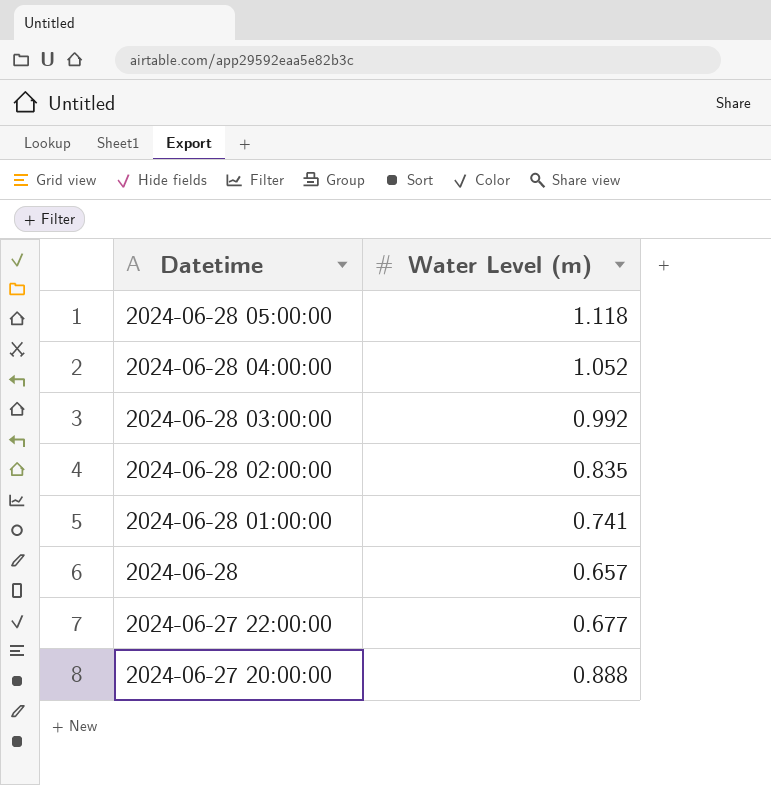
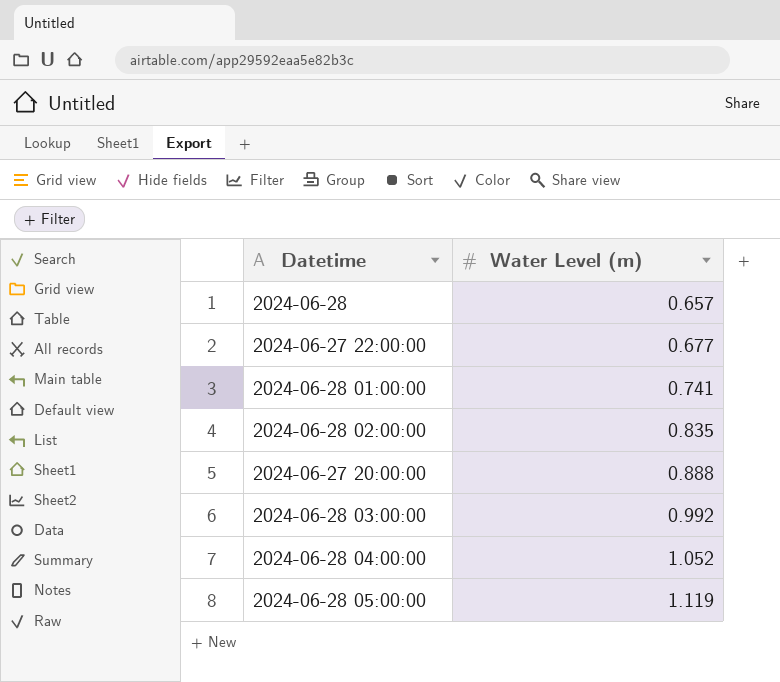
row order: Datetime descending -> Water Level (m) ascending
2024-06-28 05:00:00 | Water Level (m): 1.118 -> 1.119

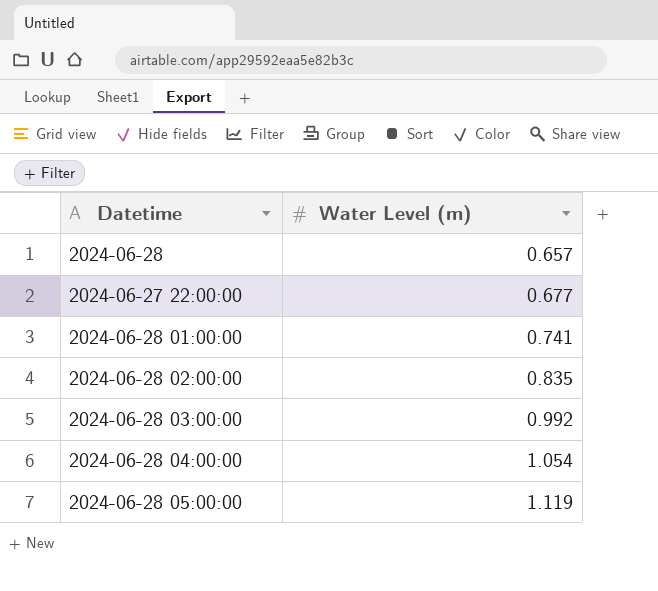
row 2024-06-27 20:00:00: 0.888 -> none
2024-06-28 04:00:00 | Water Level (m): 1.052 -> 1.054

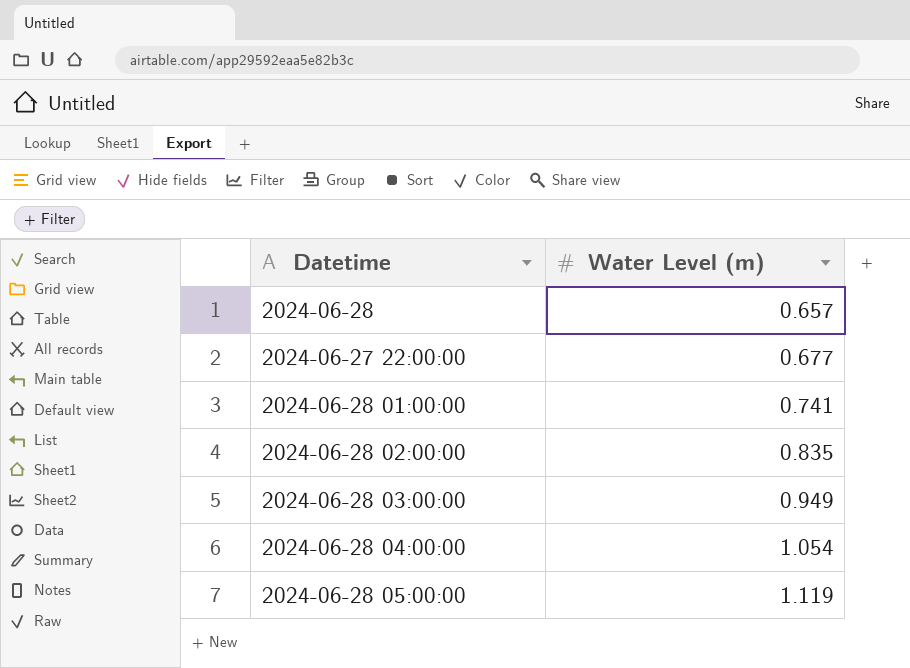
2024-06-28 03:00:00 | Water Level (m): 0.992 -> 0.949

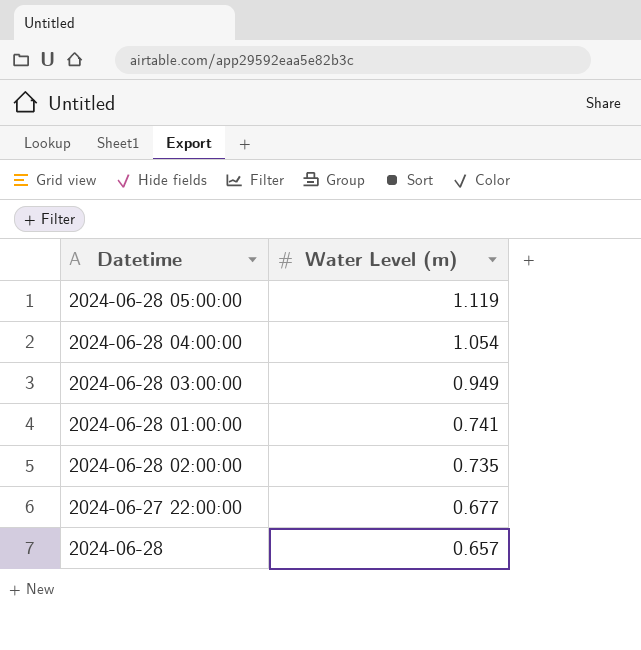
row order: Water Level (m) ascending -> Water Level (m) descending
2024-06-28 02:00:00 | Water Level (m): 0.835 -> 0.735

